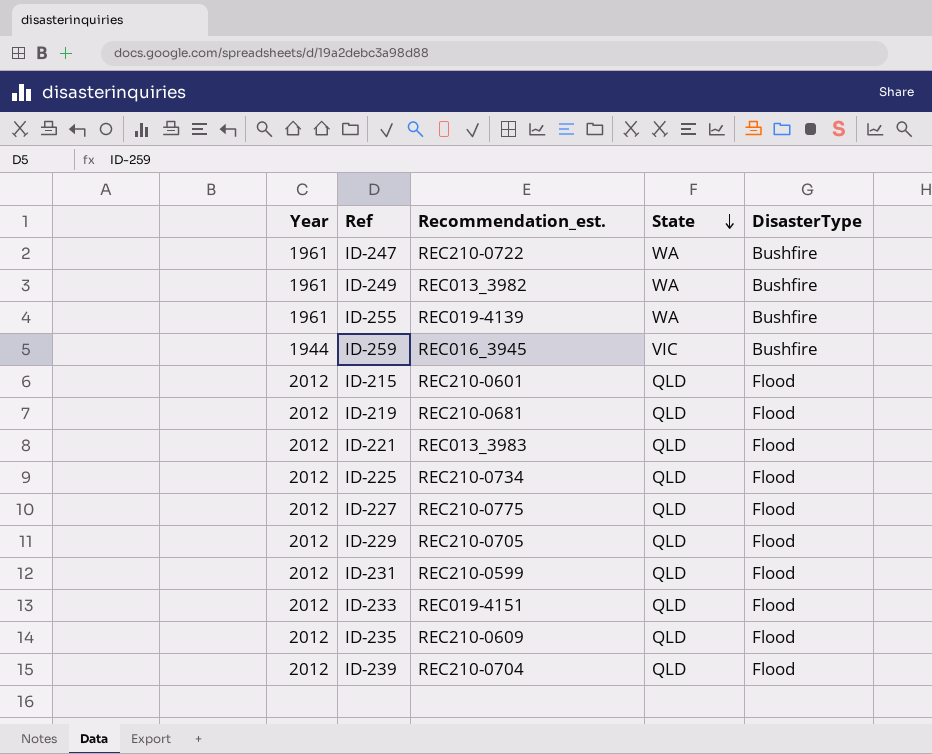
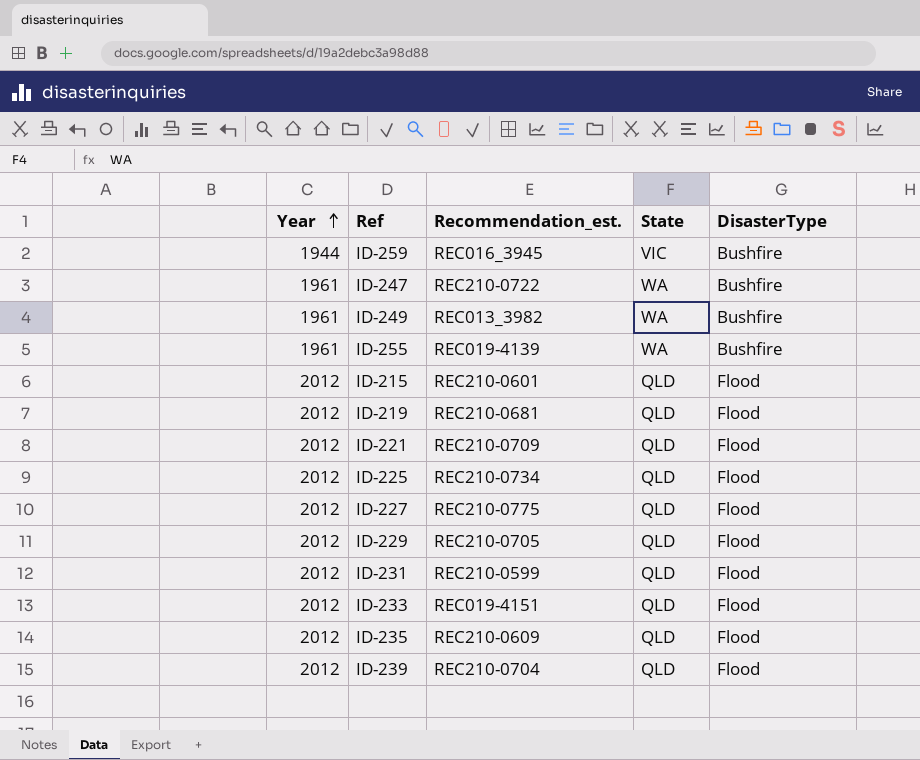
row order: State descending -> Year ascending
ID-221 | Recommendation_est.: REC013_3983 -> REC210-0709

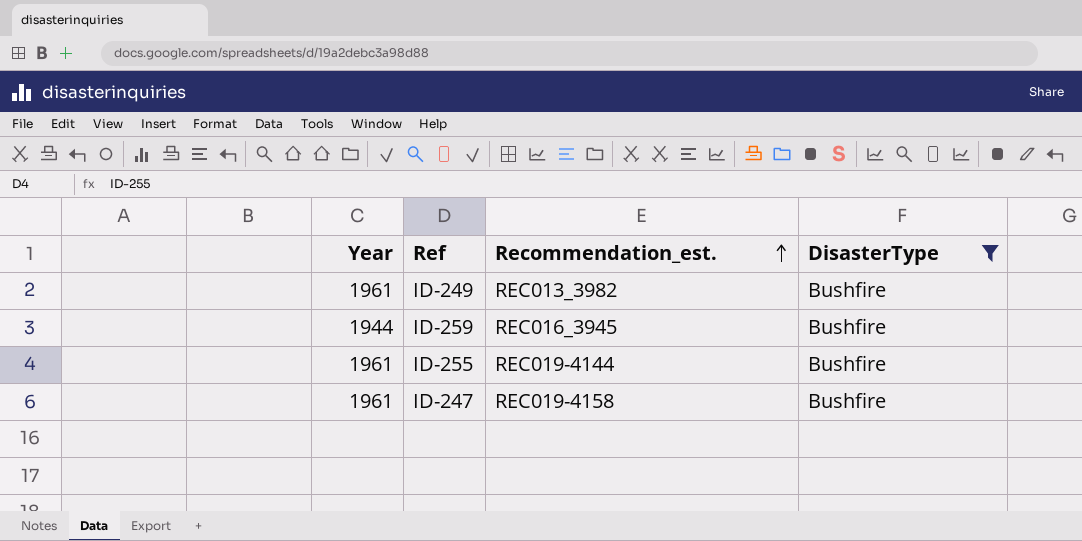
filter: none -> DisasterType = Bushfire
row order: Year ascending -> Recommendation_est. ascending
column State | position: 4 -> none
ID-255 | Recommendation_est.: REC019-4139 -> REC019-4144
ID-247 | Recommendation_est.: REC210-0722 -> REC019-4158

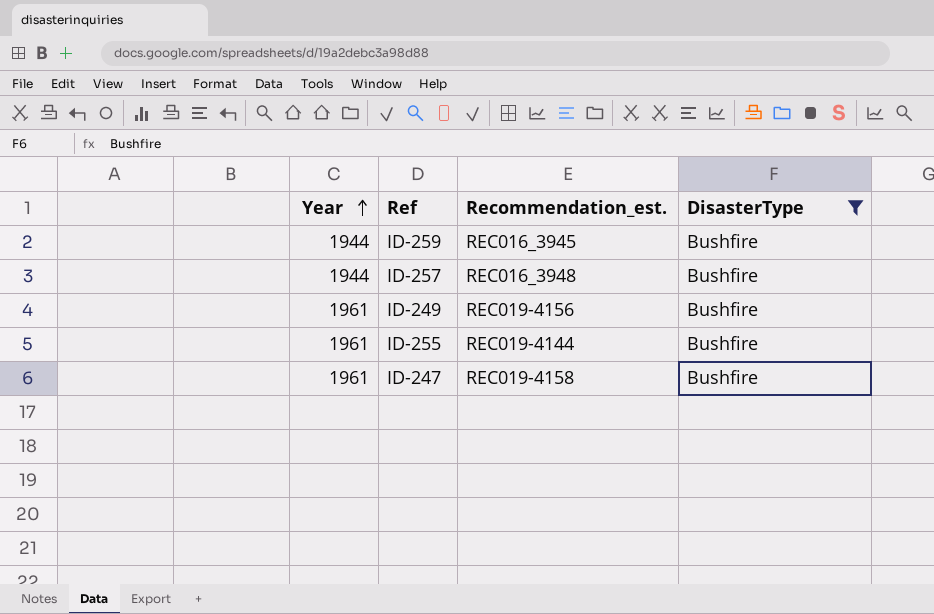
row order: Recommendation_est. ascending -> Year ascending
row ID-257: none -> 1944 | REC016_3948 | Bushfire
ID-249 | Recommendation_est.: REC013_3982 -> REC019-4156

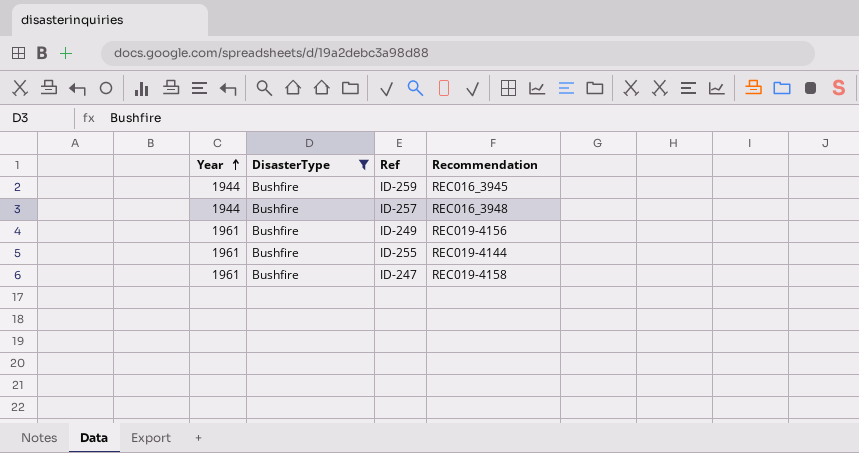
column DisasterType | position: 4 -> 2
column name: Recommendation_est. -> Recommendation

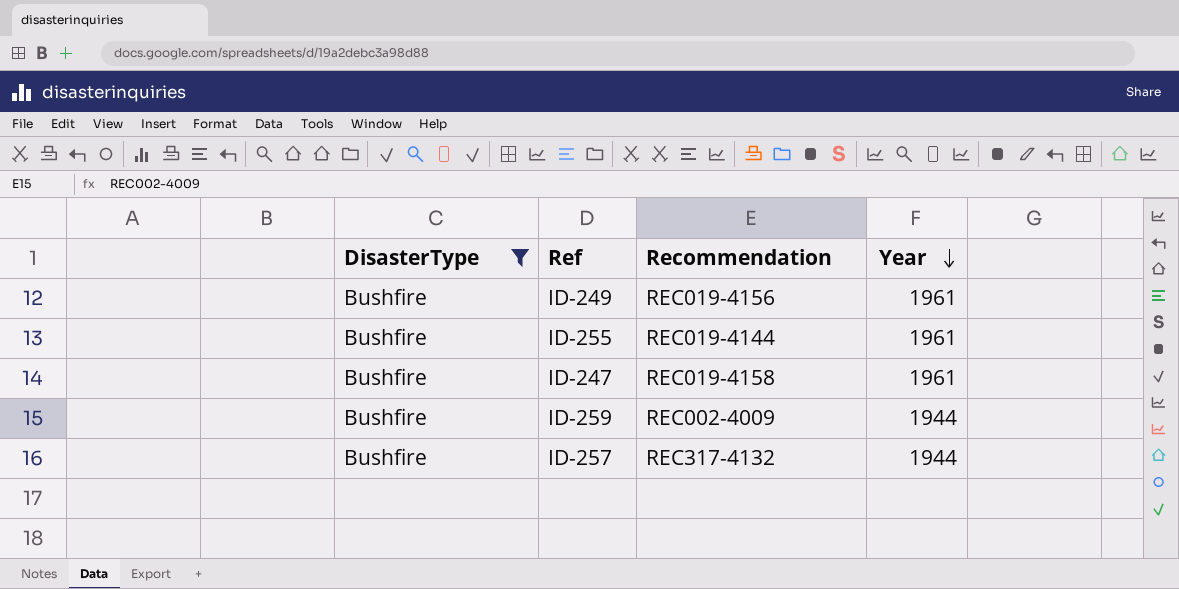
row order: Year ascending -> Year descending
column Year | position: 1 -> 4
ID-259 | Recommendation: REC016_3945 -> REC002-4009
ID-257 | Recommendation: REC016_3948 -> REC317-4132

